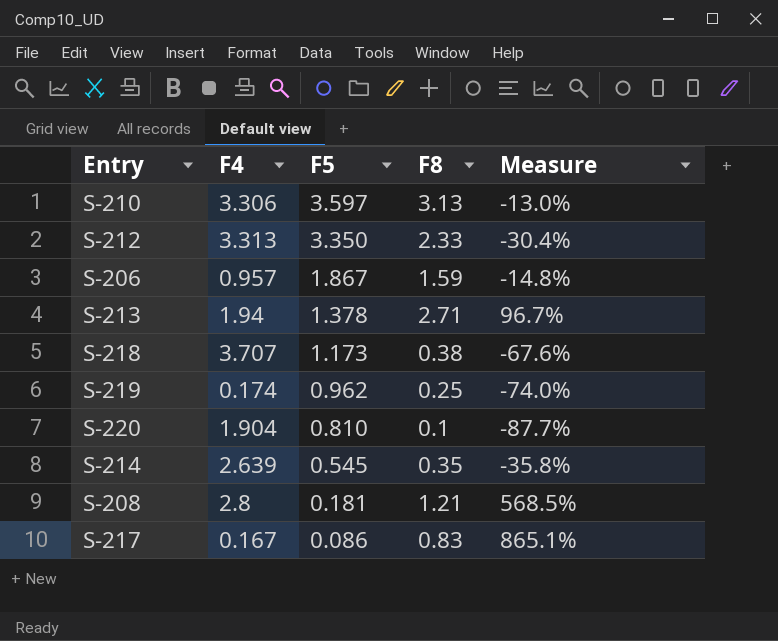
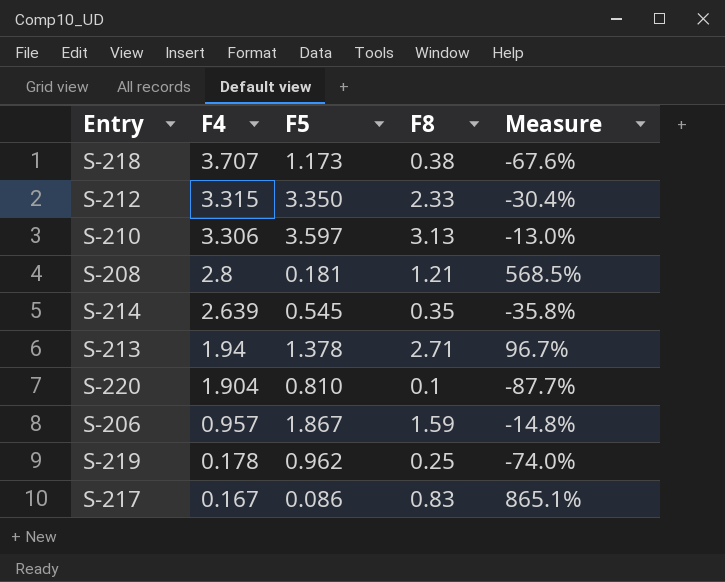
row order: F5 descending -> F4 descending
S-212 | F4: 3.313 -> 3.315
S-219 | F4: 0.174 -> 0.178

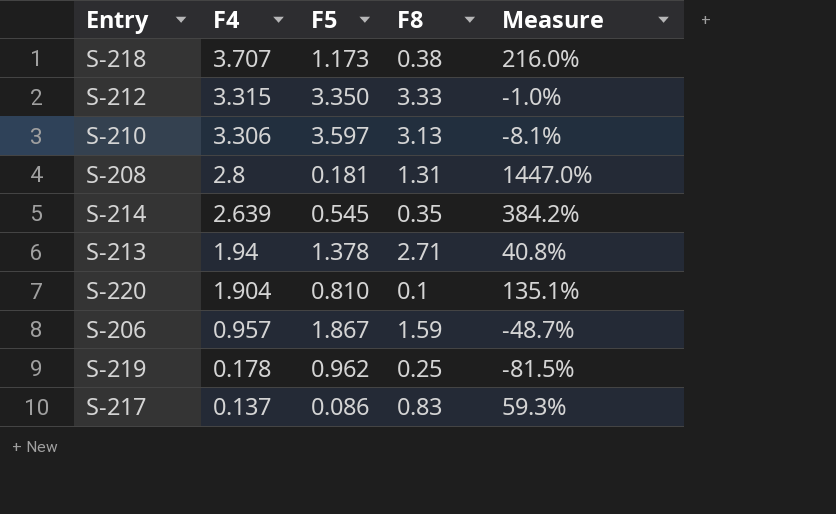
column Measure | formula: ([F8] - [F5]) / [F5] -> ([F4] - [F5]) / [F5]
S-212 | F8: 2.33 -> 3.33
S-208 | F8: 1.21 -> 1.31
S-217 | F4: 0.167 -> 0.137

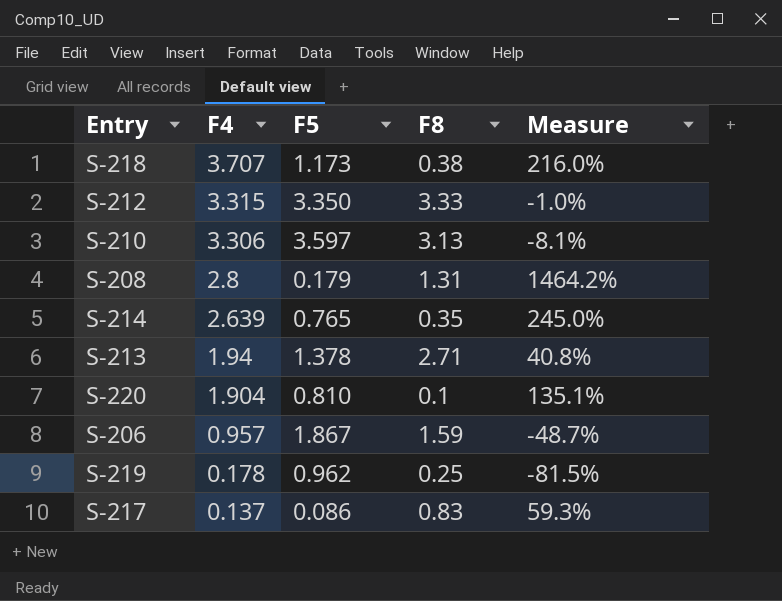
S-208 | F5: 0.181 -> 0.179
S-208 | Measure: 1447.0% -> 1464.2%
S-214 | F5: 0.545 -> 0.765
S-214 | Measure: 384.2% -> 245.0%

